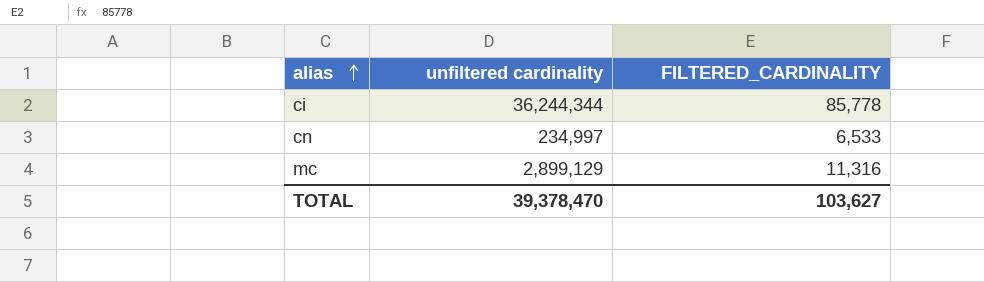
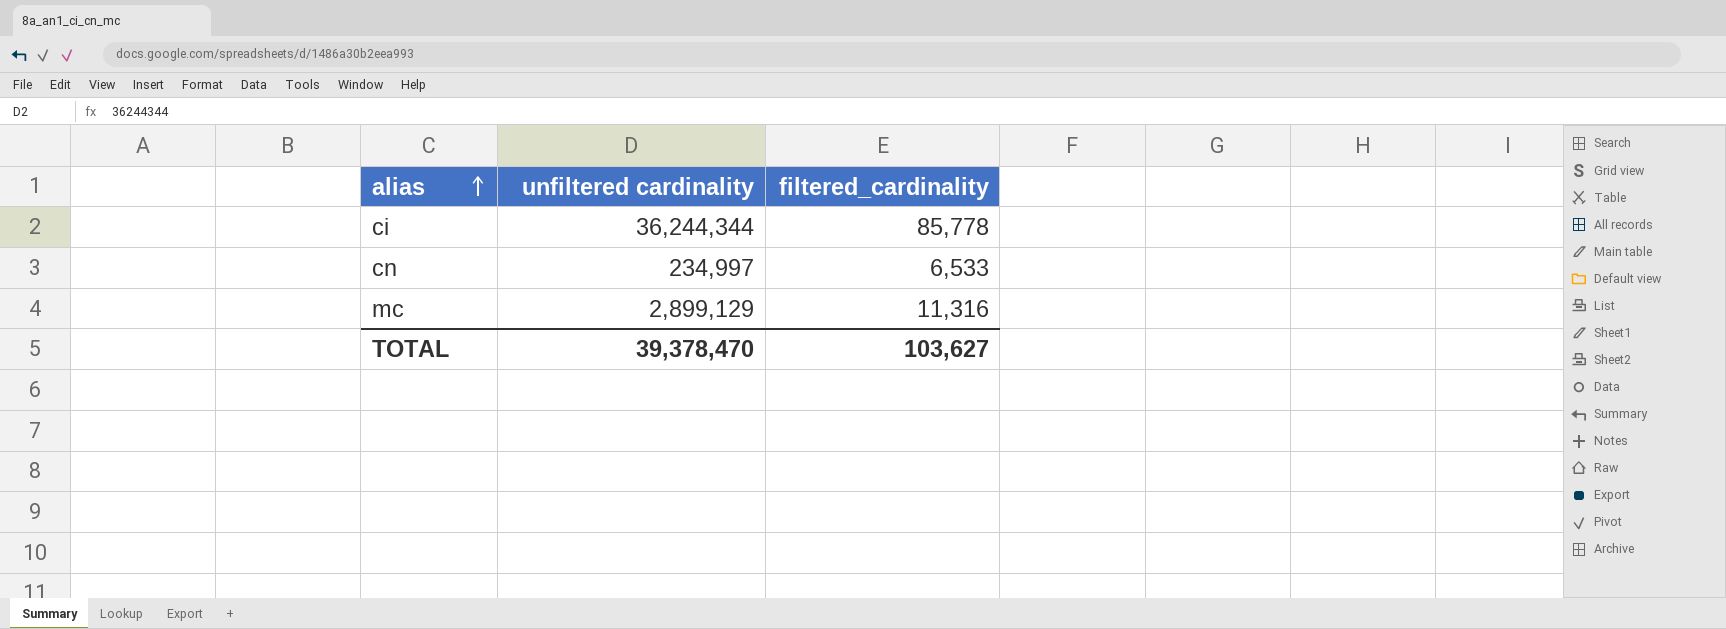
column name: FILTERED_CARDINALITY -> filtered_cardinality

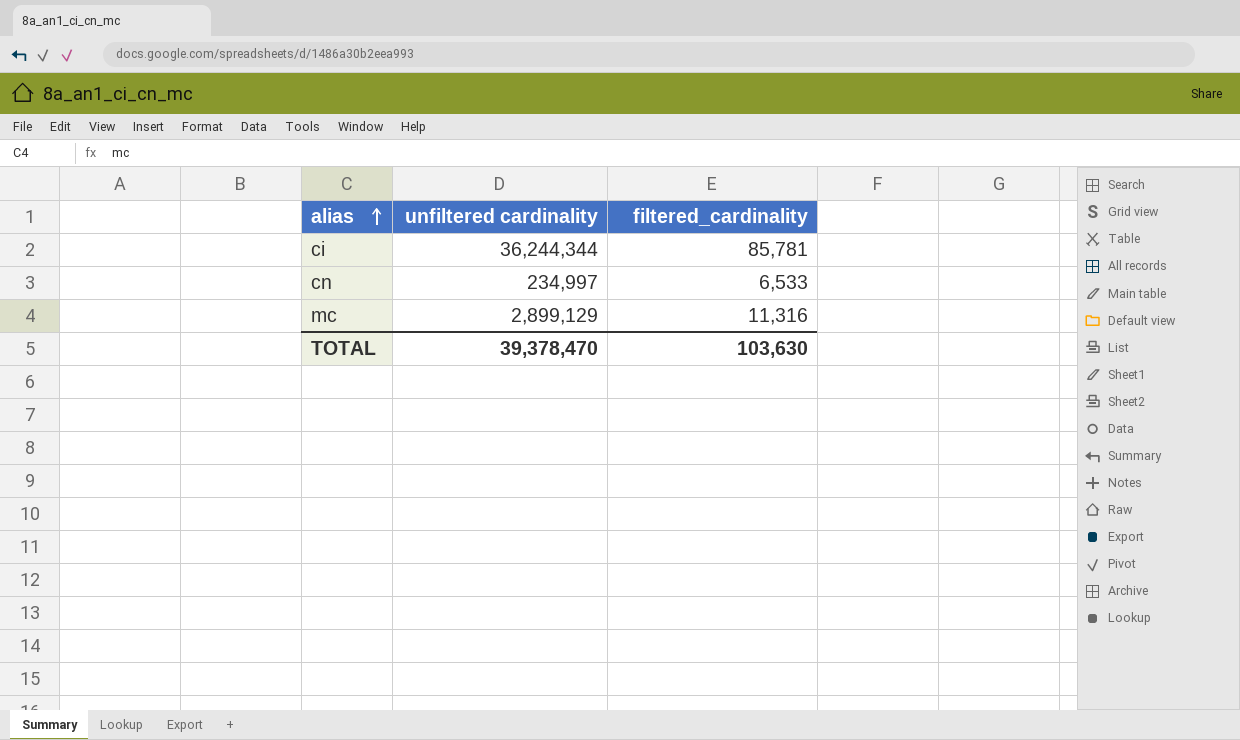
ci | filtered_cardinality: 85,778 -> 85,781
TOTAL | filtered_cardinality: 103,627 -> 103,630

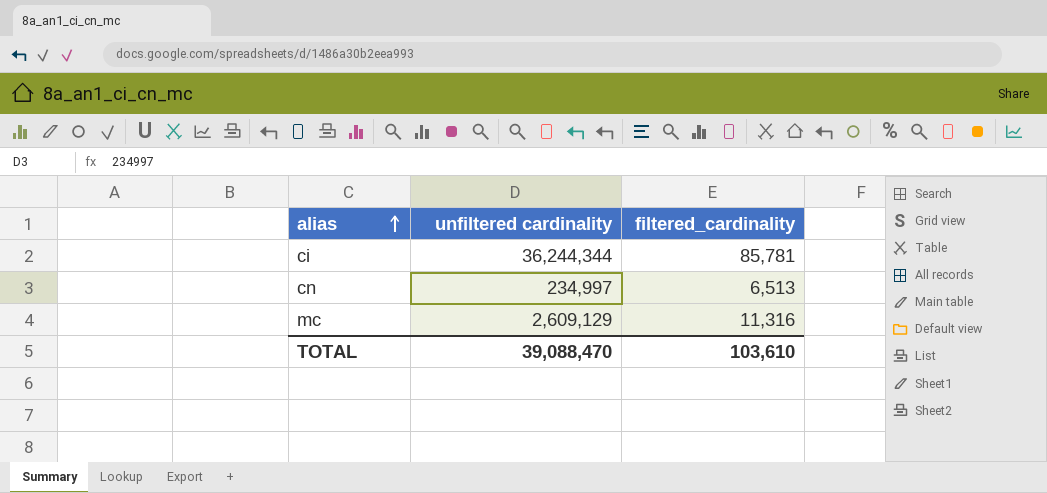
cn | filtered_cardinality: 6,533 -> 6,513
mc | unfiltered cardinality: 2,899,129 -> 2,609,129
TOTAL | unfiltered cardinality: 39,378,470 -> 39,088,470
TOTAL | filtered_cardinality: 103,630 -> 103,610

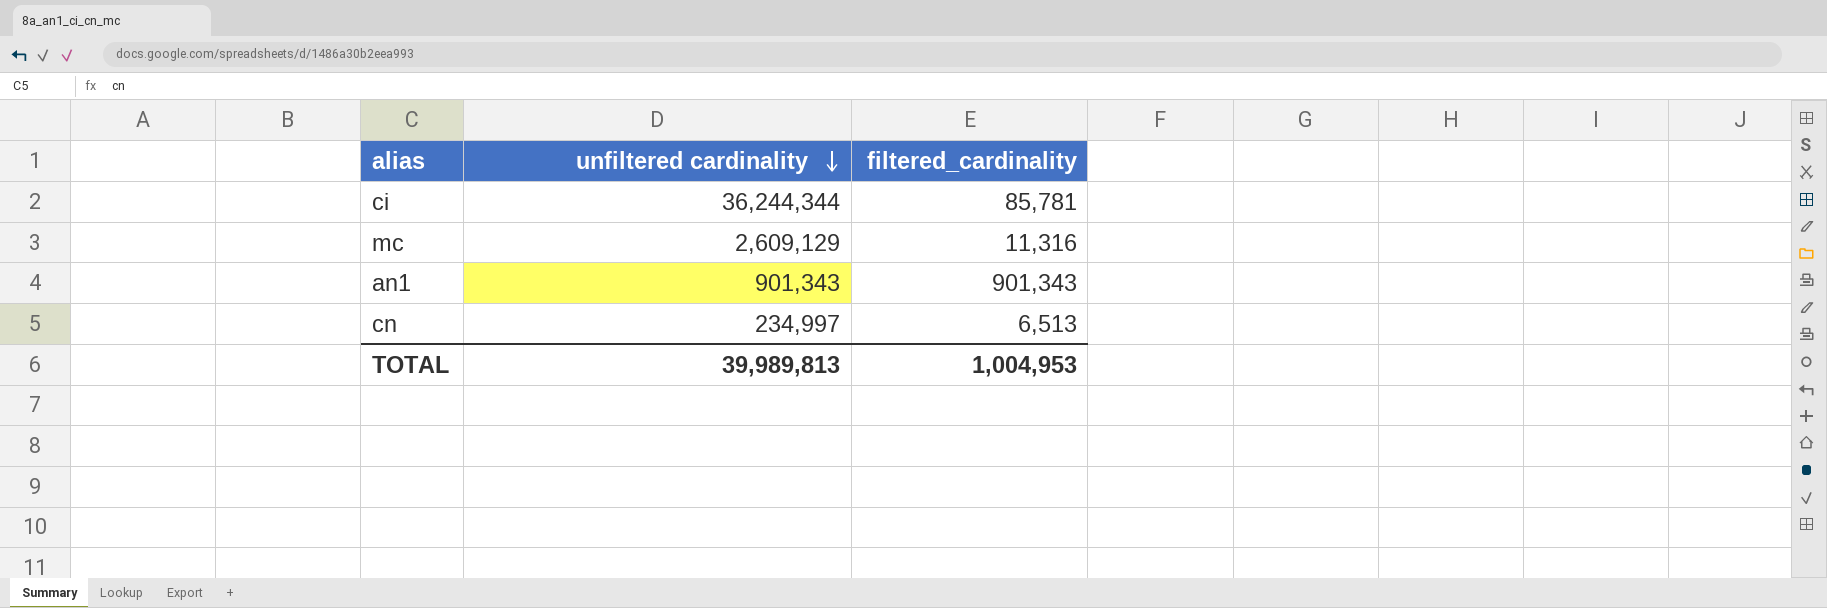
row order: alias ascending -> unfiltered cardinality descending
row an1: none -> 901,343 | 901,343
TOTAL | unfiltered cardinality: 39,088,470 -> 39,989,813
TOTAL | filtered_cardinality: 103,610 -> 1,004,953

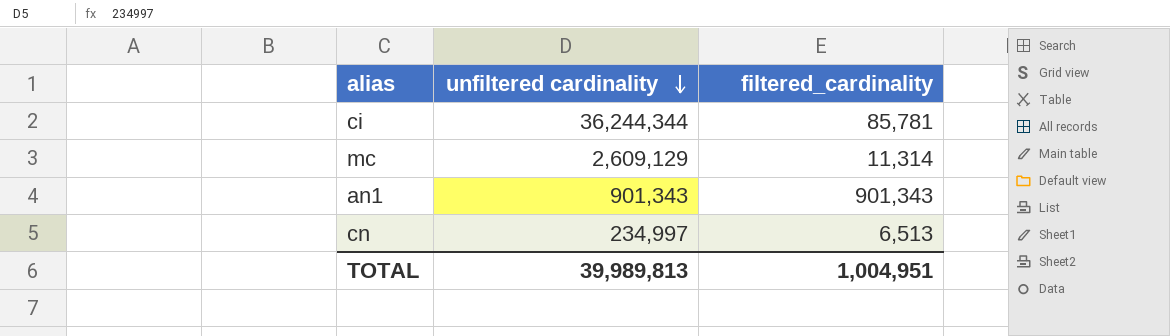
mc | filtered_cardinality: 11,316 -> 11,314
TOTAL | filtered_cardinality: 1,004,953 -> 1,004,951

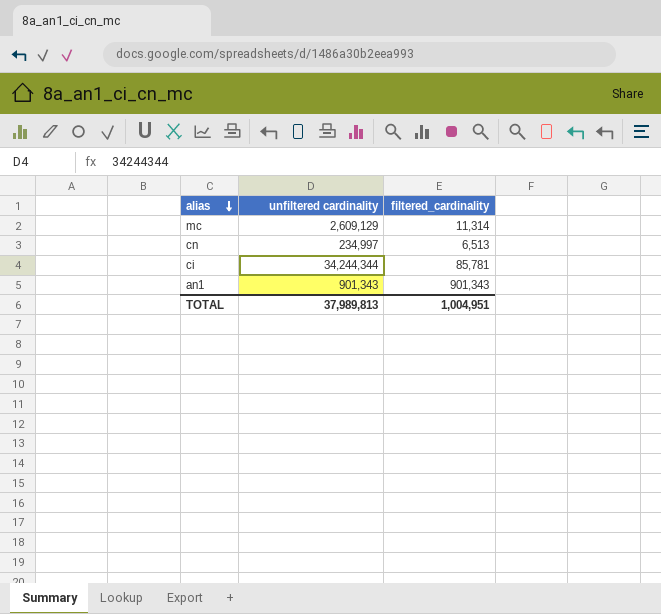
row order: unfiltered cardinality descending -> alias descending
ci | unfiltered cardinality: 36,244,344 -> 34,244,344
TOTAL | unfiltered cardinality: 39,989,813 -> 37,989,813

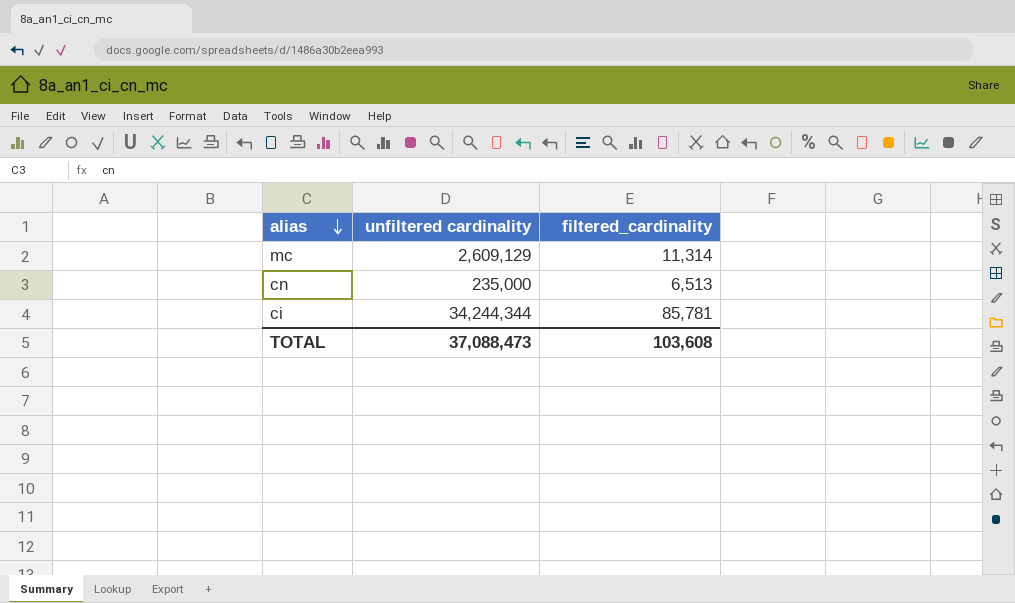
row an1: 901,343 | 901,343 -> none
cn | unfiltered cardinality: 234,997 -> 235,000
TOTAL | unfiltered cardinality: 37,989,813 -> 37,088,473
TOTAL | filtered_cardinality: 1,004,951 -> 103,608

